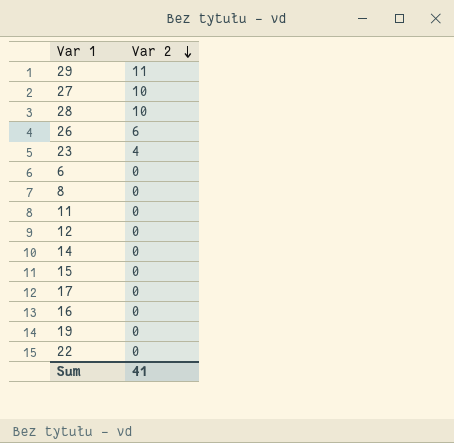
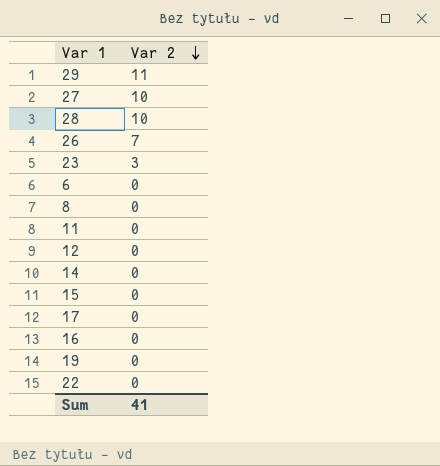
26 | Var 2: 6 -> 7
23 | Var 2: 4 -> 3

